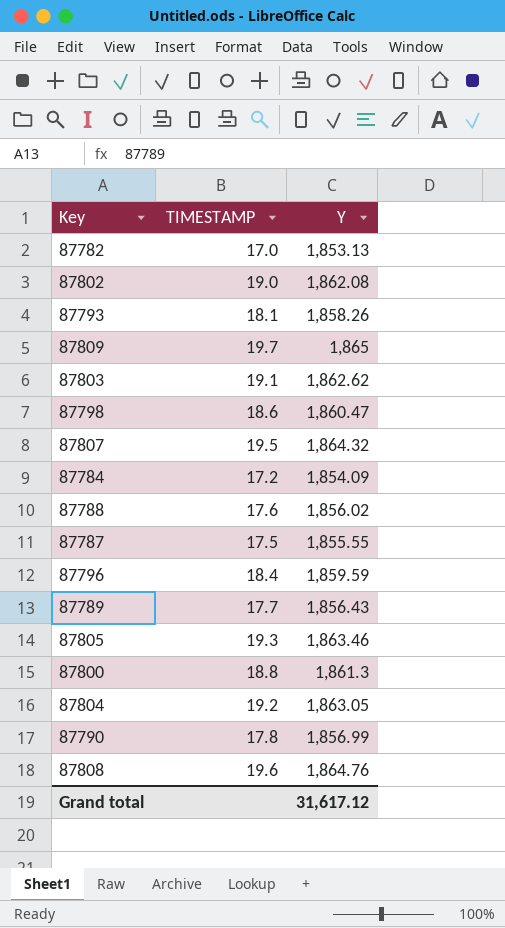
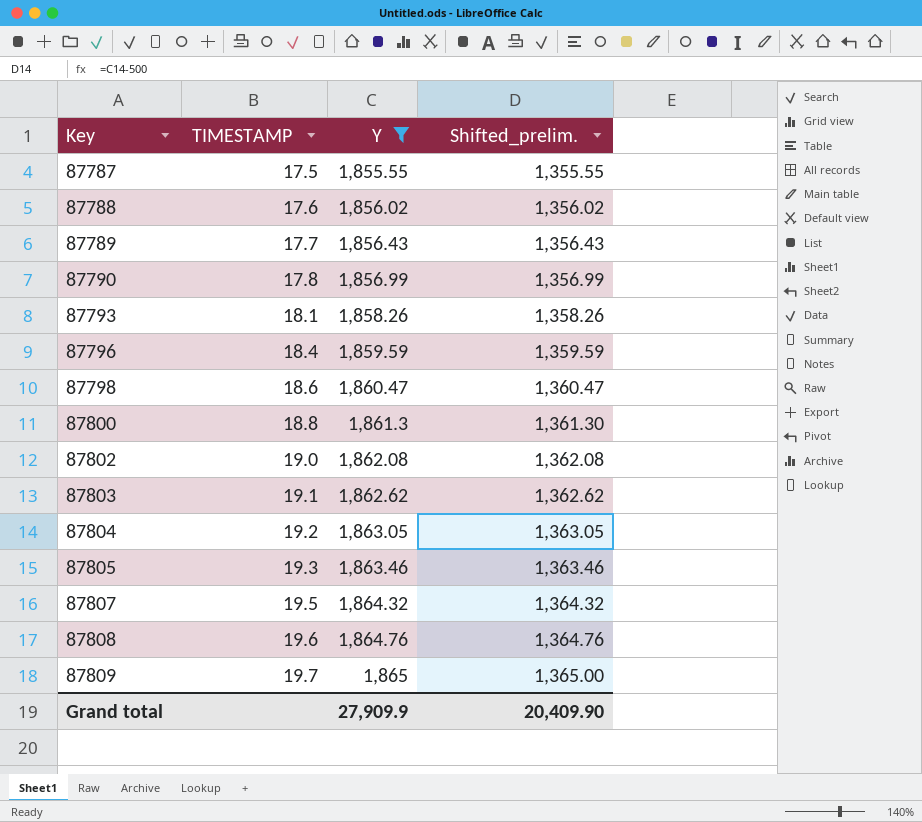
filter: none -> Y >= 1,855.55
row order: none -> Key ascending
column Shifted_prelim. | formula: none -> [Y] - 500
Grand total | Y: 31,617.12 -> 27,909.9

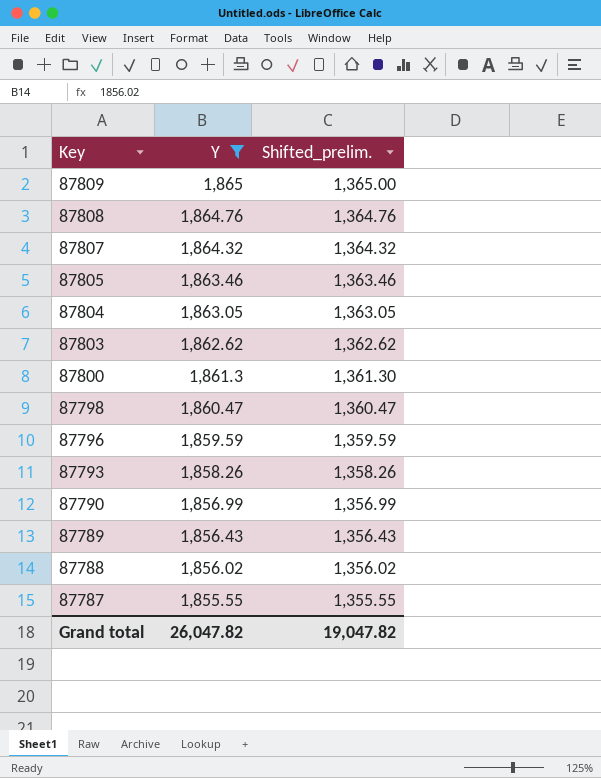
row order: Key ascending -> Key descending
column TIMESTAMP | position: 2 -> none
row 87802: 19.0 | 1,862.08 | 1,362.08 -> none
Grand total | Y: 27,909.9 -> 26,047.82
Grand total | Shifted_prelim.: 20,409.90 -> 19,047.82

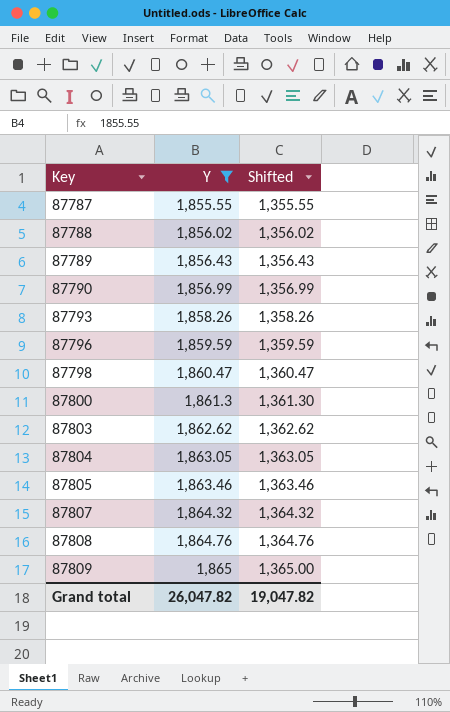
row order: Key descending -> Key ascending
column name: Shifted_prelim. -> Shifted

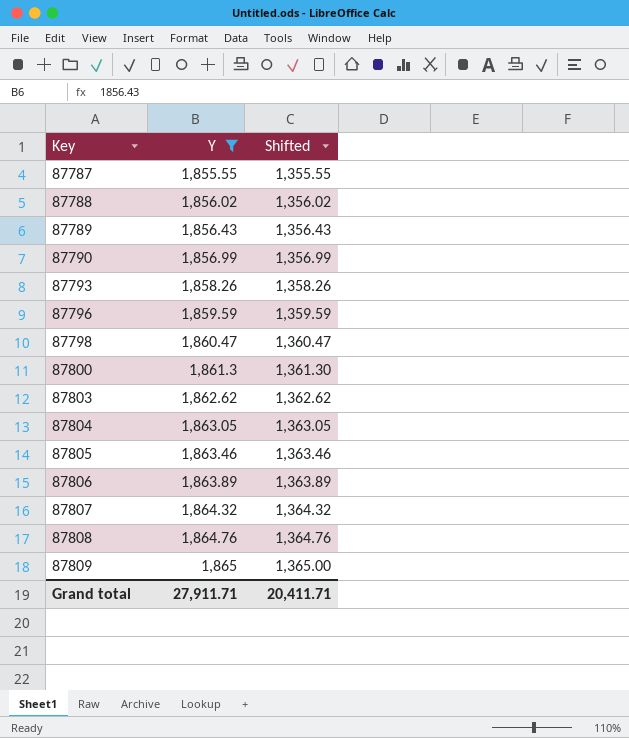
row 87806: none -> 1,863.89 | 1,363.89
Grand total | Y: 26,047.82 -> 27,911.71
Grand total | Shifted: 19,047.82 -> 20,411.71

